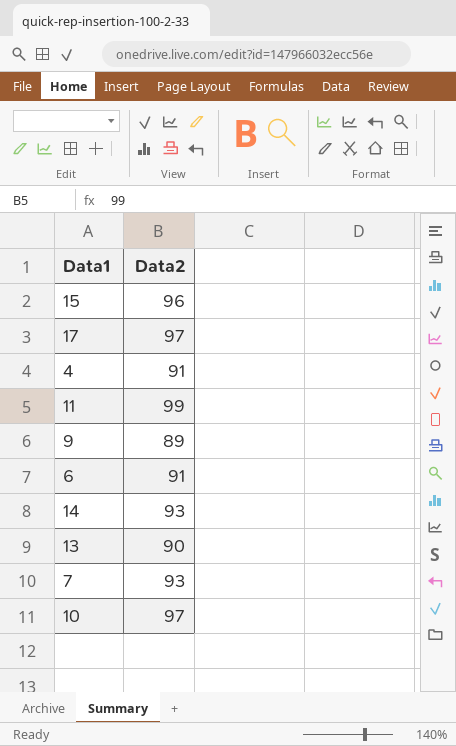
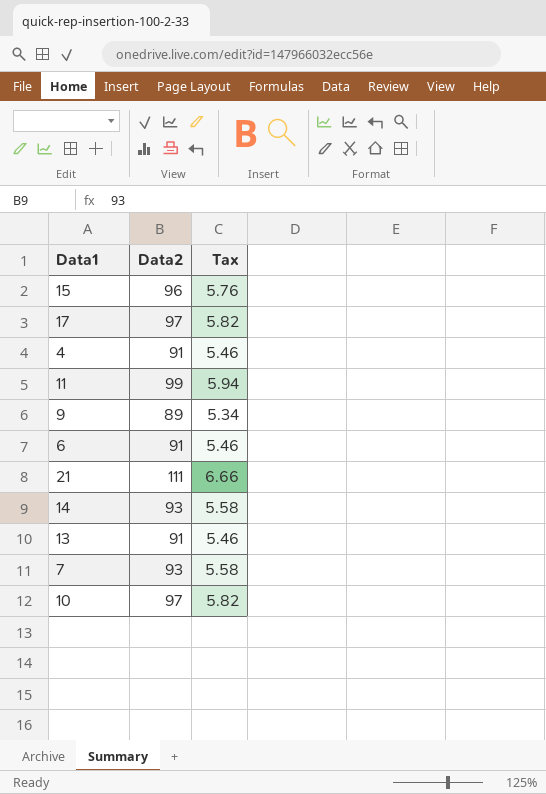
column Tax | formula: none -> [Data2] * 0.06
row 21: none -> 111 | 6.66
13 | Data2: 90 -> 91

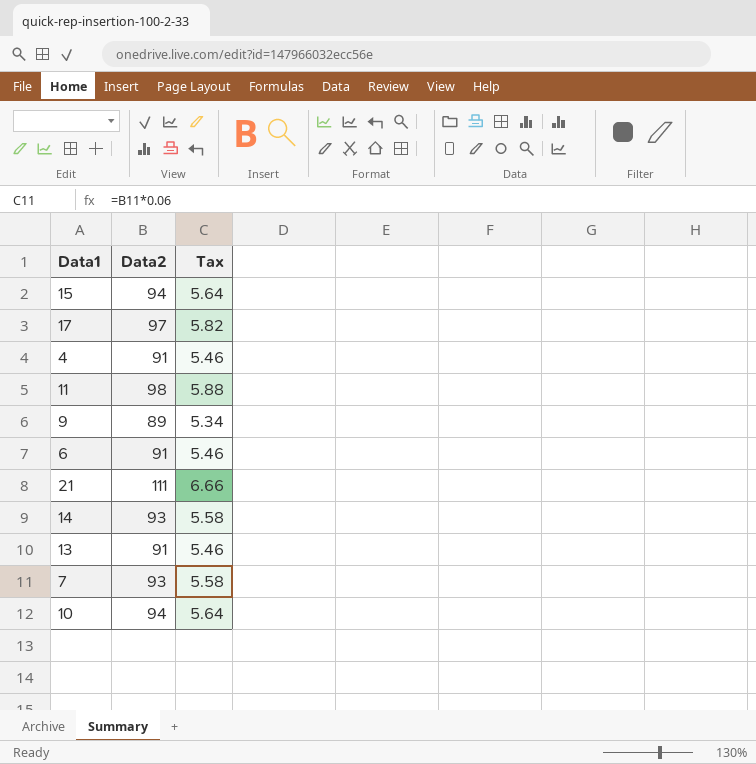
15 | Data2: 96 -> 94
15 | Tax: 5.76 -> 5.64
11 | Data2: 99 -> 98
11 | Tax: 5.94 -> 5.88
10 | Data2: 97 -> 94
10 | Tax: 5.82 -> 5.64

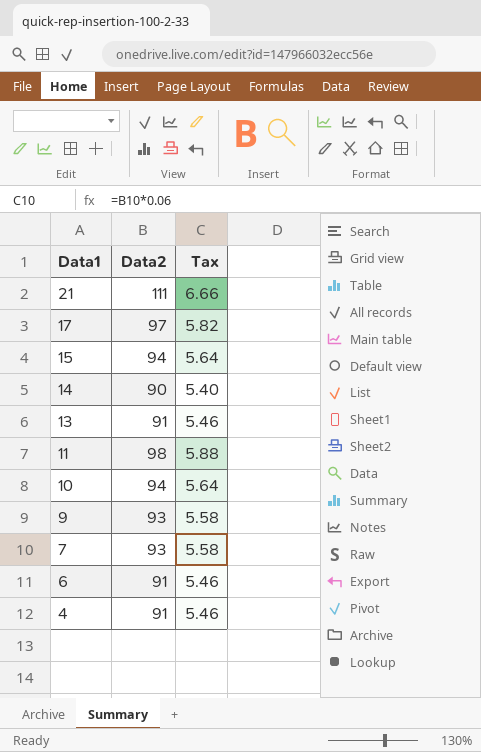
row order: none -> Data1 descending
14 | Data2: 93 -> 90
14 | Tax: 5.58 -> 5.40
9 | Data2: 89 -> 93
9 | Tax: 5.34 -> 5.58

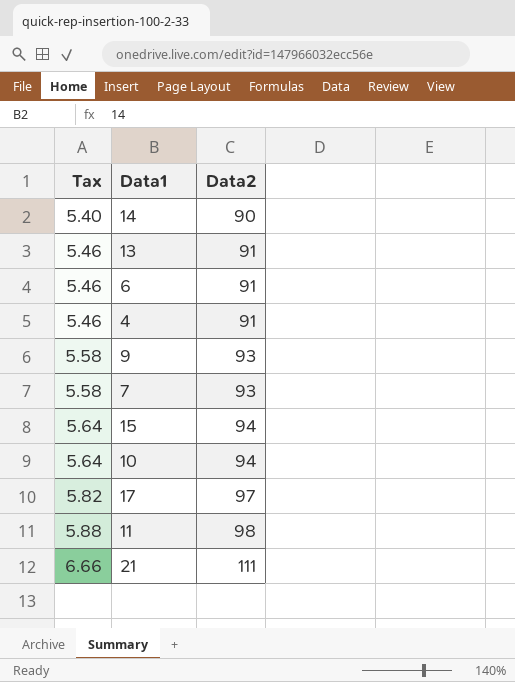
row order: Data1 descending -> Tax ascending
column Tax | position: 3 -> 1

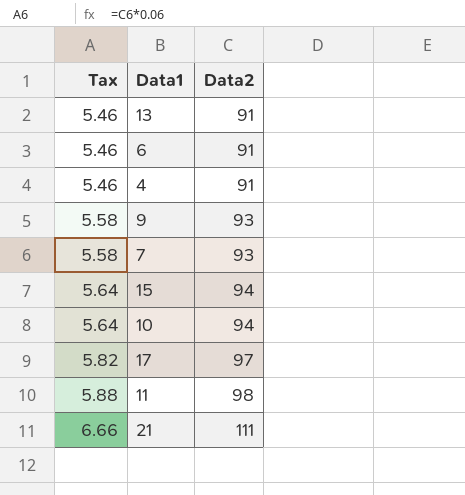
row 14: 5.40 | 90 -> none

